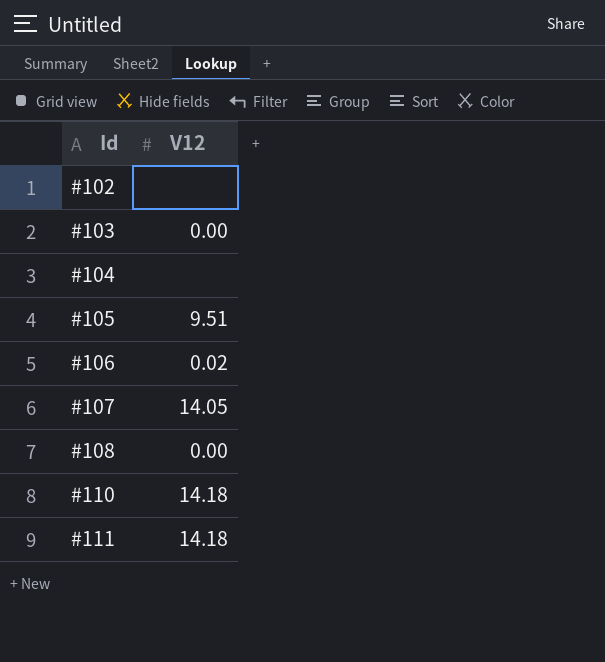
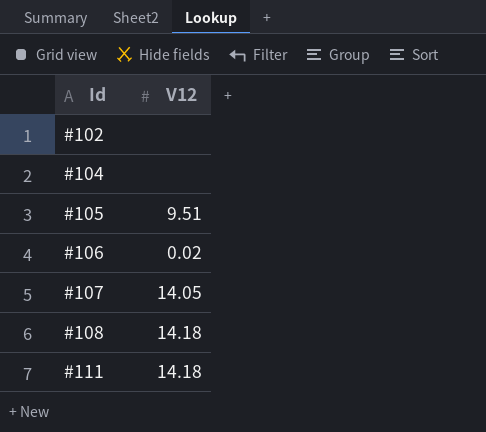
row #103: 0.00 -> none
row #110: 14.18 -> none
#108 | V12: 0.00 -> 14.18

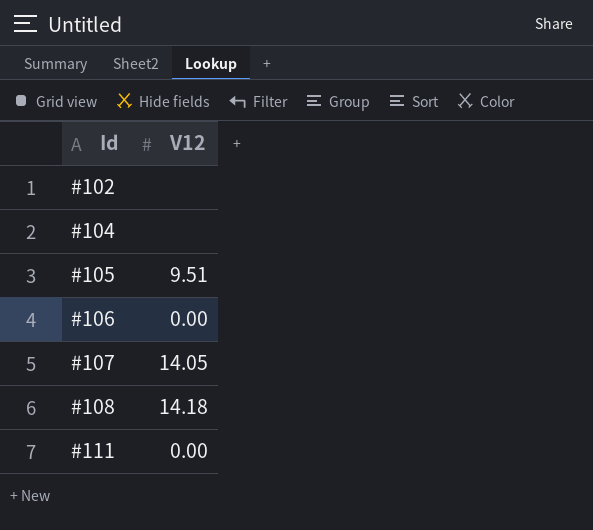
#106 | V12: 0.02 -> 0.00
#111 | V12: 14.18 -> 0.00

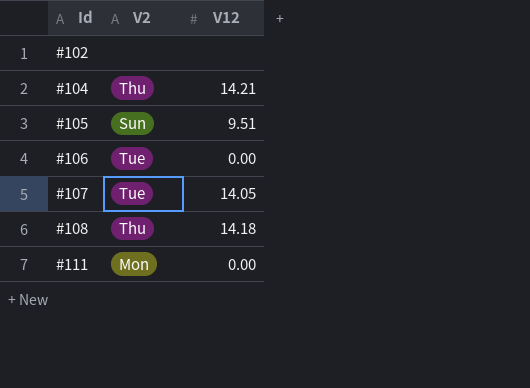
column V2 | position: none -> 2
#104 | V12: none -> 14.21

